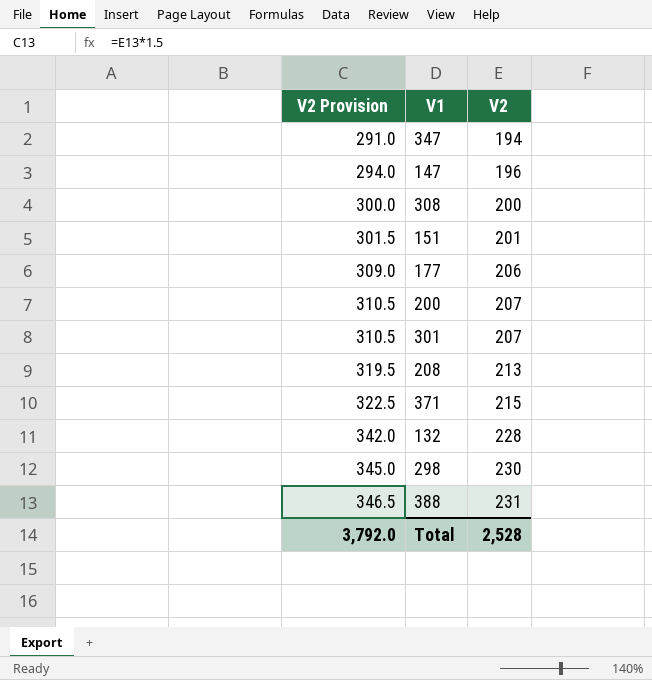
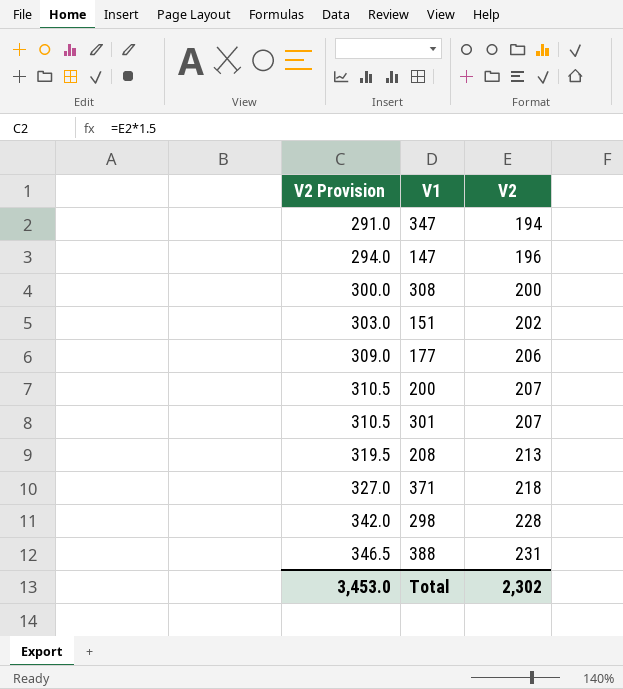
row 132: 342.0 | 228 -> none
151 | V2 Provision: 301.5 -> 303.0
151 | V2: 201 -> 202
371 | V2 Provision: 322.5 -> 327.0
371 | V2: 215 -> 218
298 | V2 Provision: 345.0 -> 342.0
298 | V2: 230 -> 228
Total | V2 Provision: 3,792.0 -> 3,453.0
Total | V2: 2,528 -> 2,302

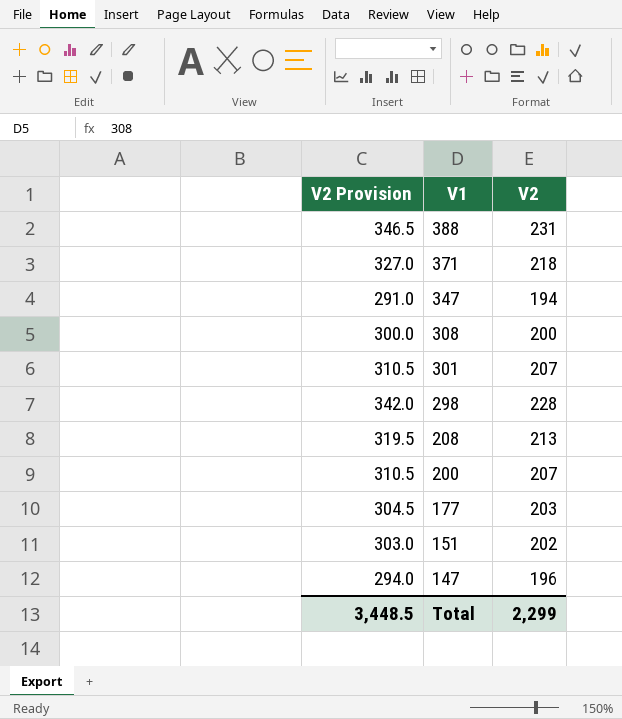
row order: V2 Provision ascending -> V1 descending
177 | V2 Provision: 309.0 -> 304.5
177 | V2: 206 -> 203
Total | V2 Provision: 3,453.0 -> 3,448.5
Total | V2: 2,302 -> 2,299

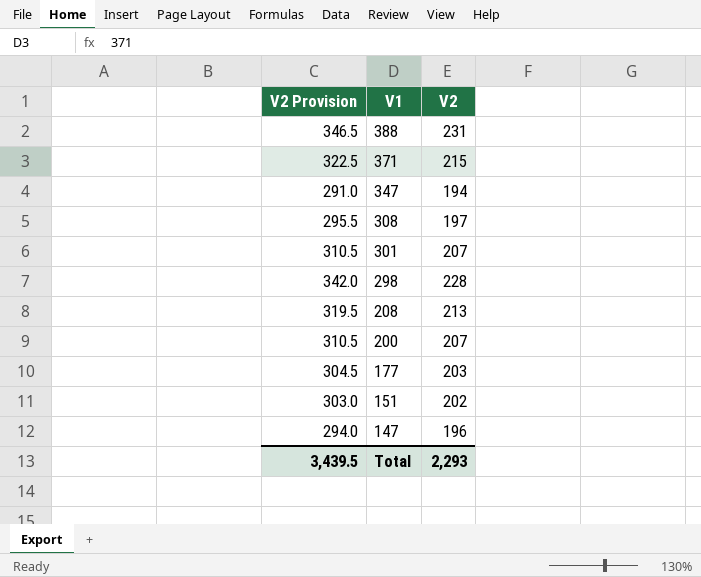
371 | V2 Provision: 327.0 -> 322.5
371 | V2: 218 -> 215
308 | V2 Provision: 300.0 -> 295.5
308 | V2: 200 -> 197
Total | V2 Provision: 3,448.5 -> 3,439.5
Total | V2: 2,299 -> 2,293

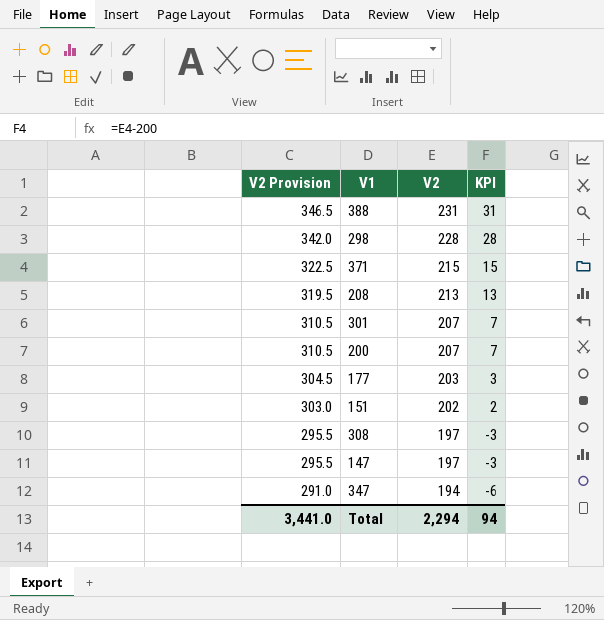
row order: V1 descending -> V2 Provision descending
column KPI | formula: none -> [V2] - 200
147 | V2 Provision: 294.0 -> 295.5
147 | V2: 196 -> 197
Total | V2 Provision: 3,439.5 -> 3,441.0
Total | V2: 2,293 -> 2,294

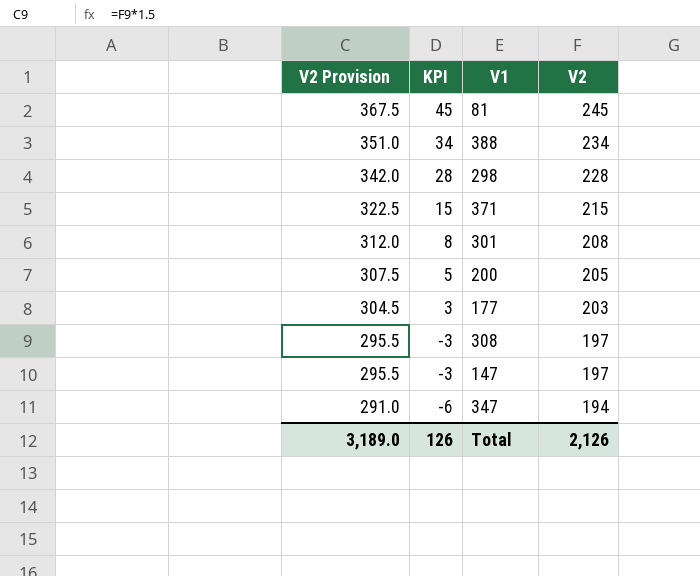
column KPI | position: 4 -> 2
row 208: 319.5 | 213 | 13 -> none
row 151: 303.0 | 202 | 2 -> none
row 81: none -> 367.5 | 45 | 245
388 | V2 Provision: 346.5 -> 351.0
388 | KPI: 31 -> 34
388 | V2: 231 -> 234
301 | V2 Provision: 310.5 -> 312.0
301 | KPI: 7 -> 8
301 | V2: 207 -> 208
200 | V2 Provision: 310.5 -> 307.5
200 | KPI: 7 -> 5
200 | V2: 207 -> 205
Total | V2 Provision: 3,441.0 -> 3,189.0
Total | KPI: 94 -> 126
Total | V2: 2,294 -> 2,126

